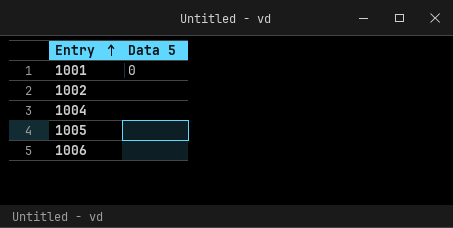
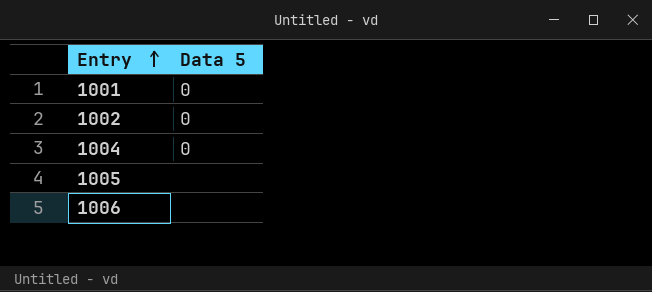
1002 | Data 5: none -> 0
1004 | Data 5: none -> 0

